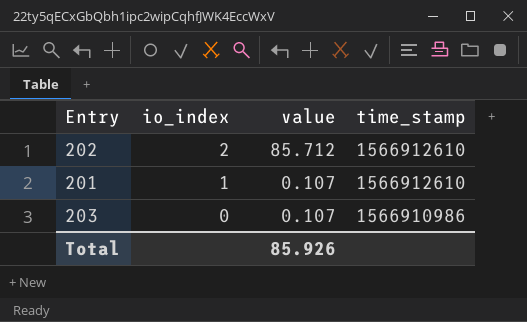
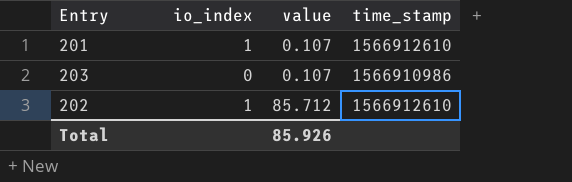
row order: io_index descending -> value ascending
202 | io_index: 2 -> 1

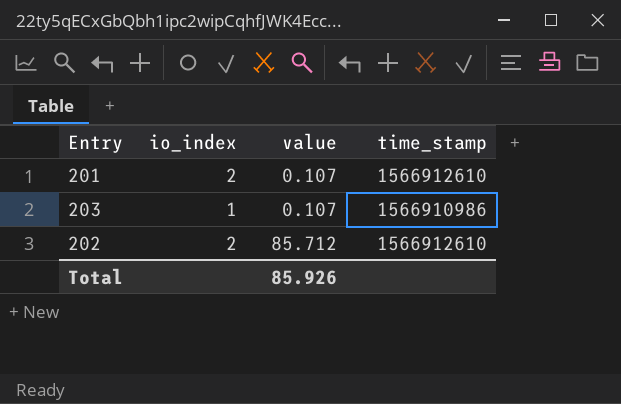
201 | io_index: 1 -> 2
203 | io_index: 0 -> 1
202 | io_index: 1 -> 2

